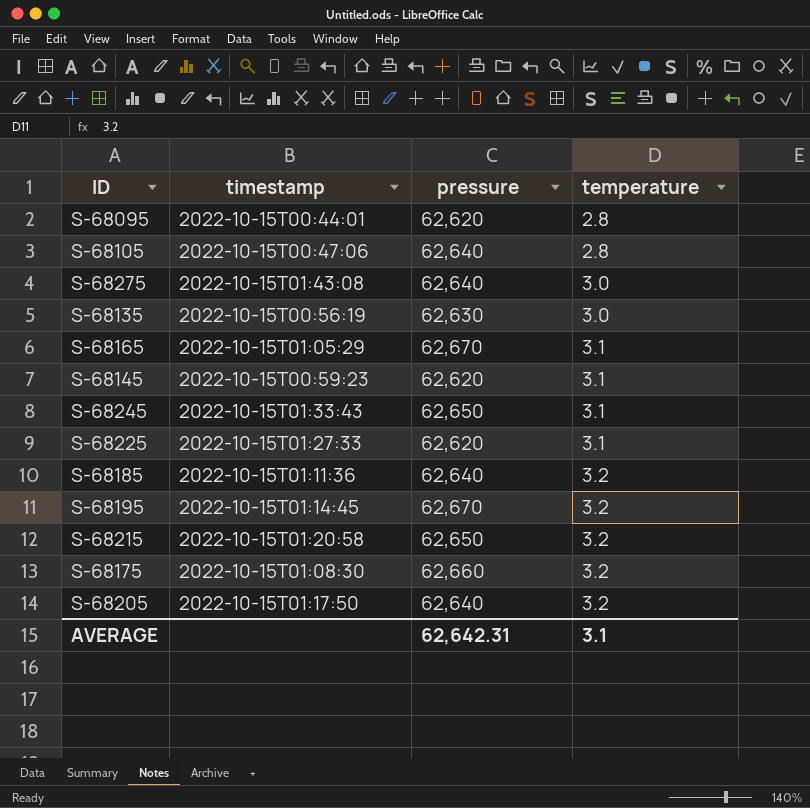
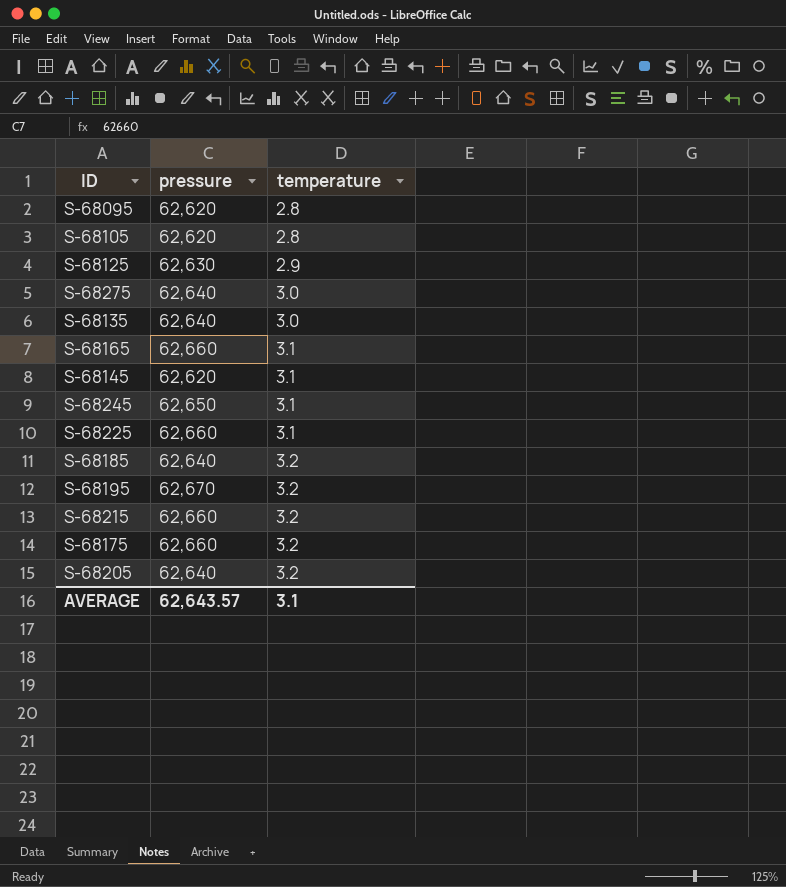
column timestamp | position: 2 -> none
S-68105 | pressure: 62,640 -> 62,620
row S-68125: none -> 62,630 | 2.9
S-68135 | pressure: 62,630 -> 62,640
S-68165 | pressure: 62,670 -> 62,660
S-68225 | pressure: 62,620 -> 62,660
S-68215 | pressure: 62,650 -> 62,660
AVERAGE | pressure: 62,642.31 -> 62,643.57

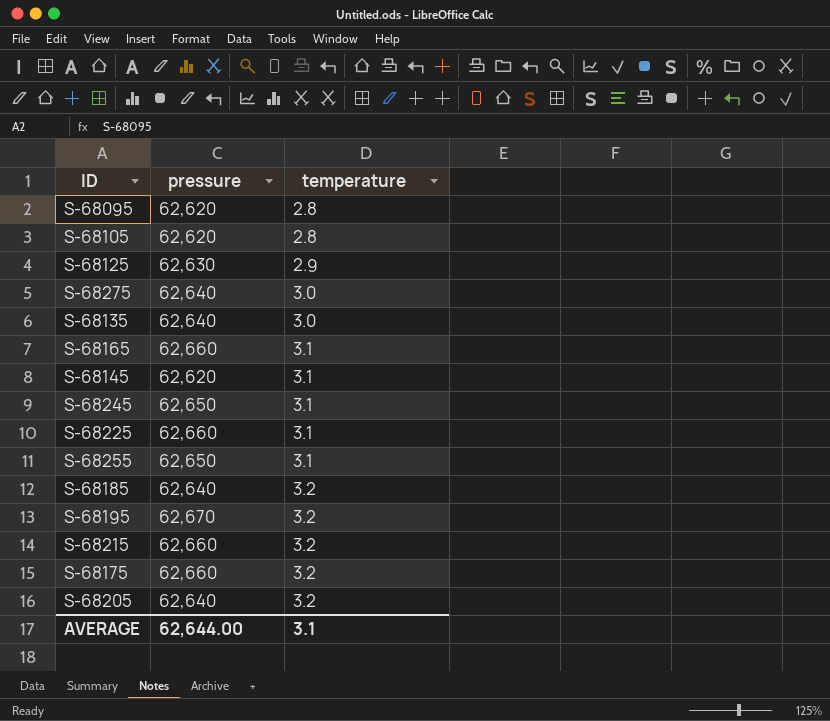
row S-68255: none -> 62,650 | 3.1
AVERAGE | pressure: 62,643.57 -> 62,644.00

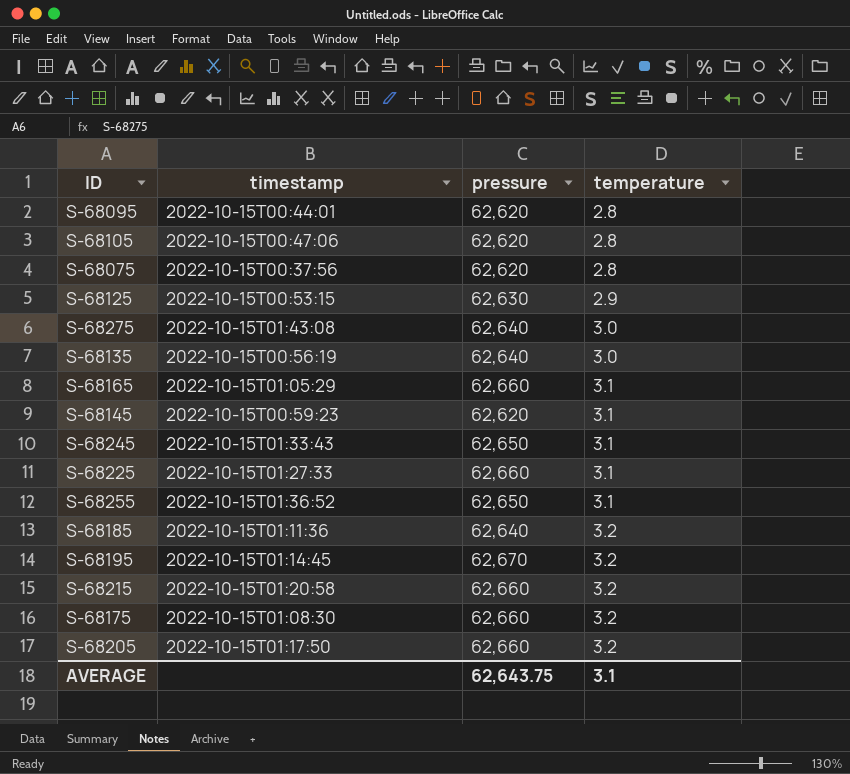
column timestamp | position: none -> 2
row S-68075: none -> 2022-10-15T00:37:56 | 62,620 | 2.8
S-68205 | pressure: 62,640 -> 62,660
AVERAGE | pressure: 62,644.00 -> 62,643.75

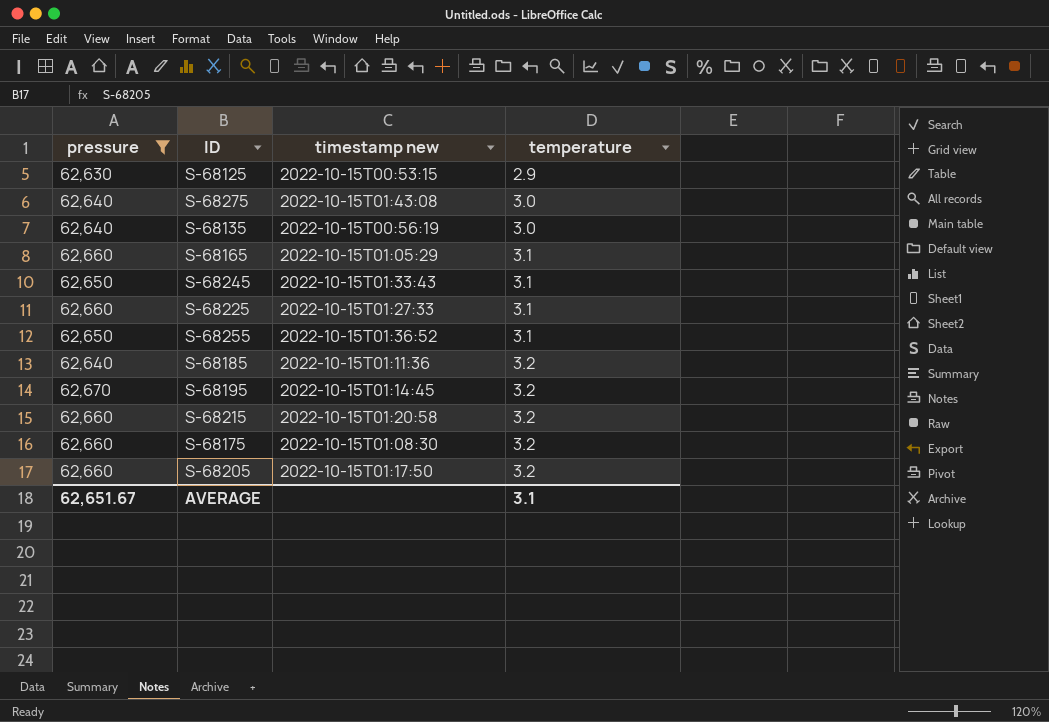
filter: none -> pressure != 62,620
column pressure | position: 3 -> 1
column name: timestamp -> timestamp new
AVERAGE | pressure: 62,643.75 -> 62,651.67

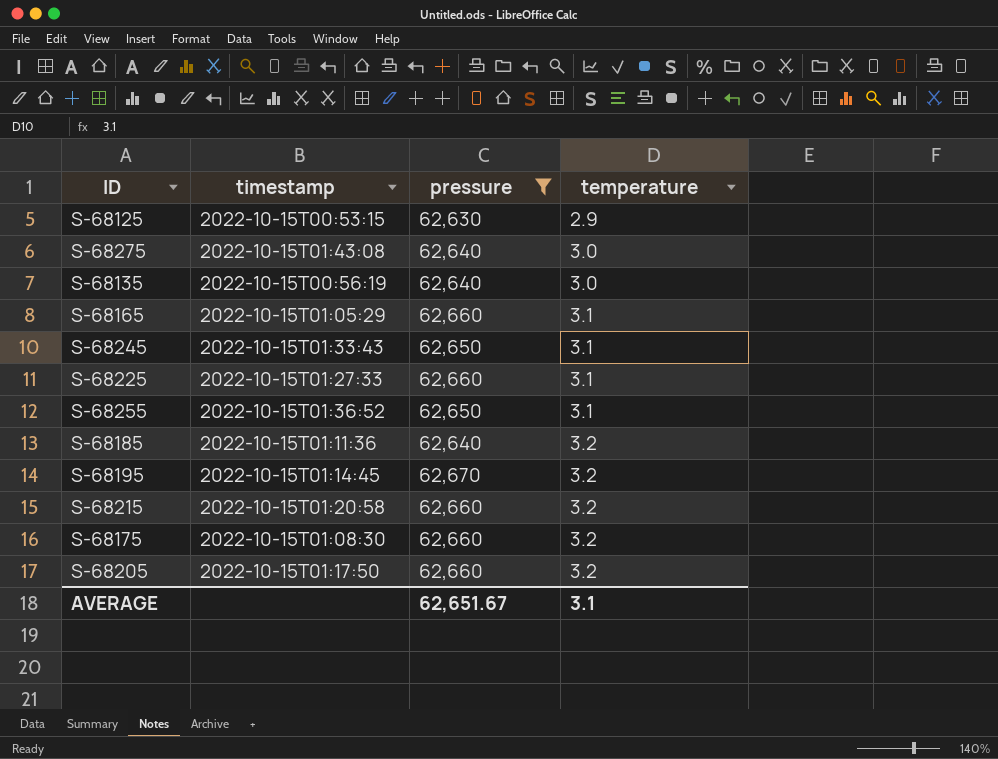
column name: timestamp new -> timestamp
column pressure | position: 1 -> 3

